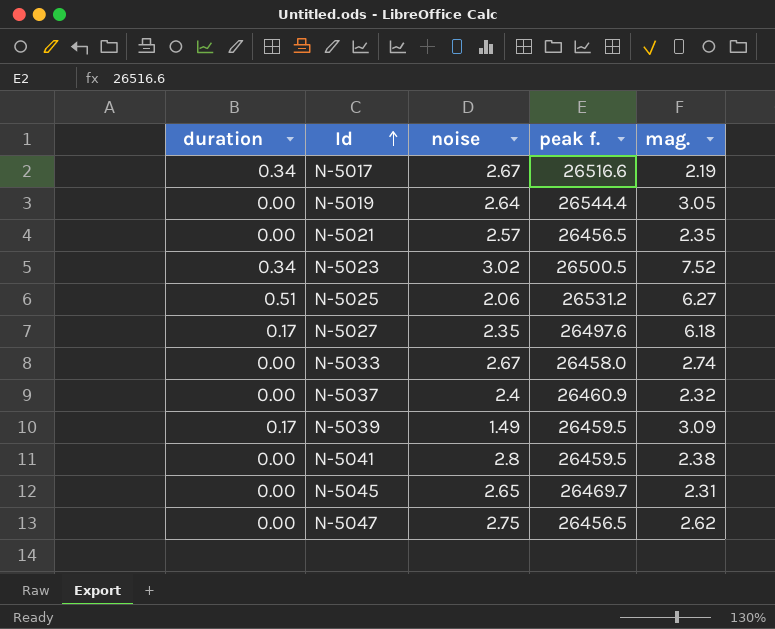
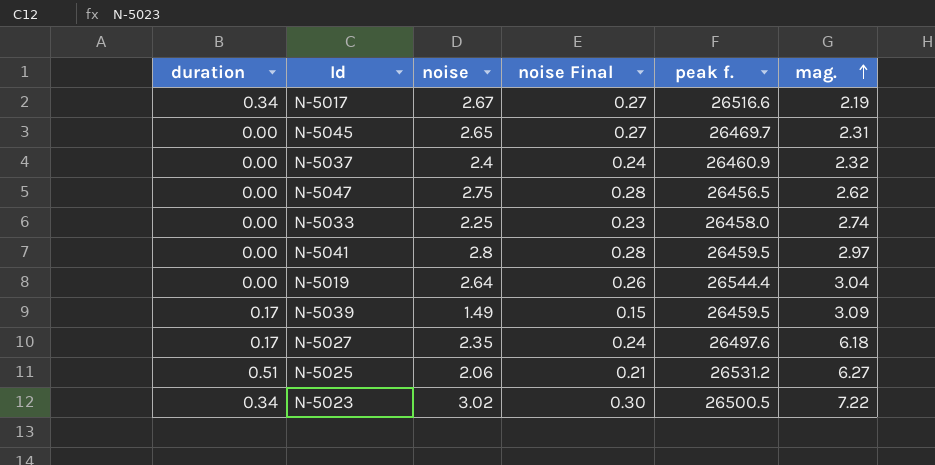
row order: Id ascending -> mag. ascending
column noise Final | formula: none -> [noise] * 0.1
row N-5021: 0.00 | 2.57 | 26456.5 | 2.35 -> none
N-5033 | noise: 2.67 -> 2.25
N-5041 | mag.: 2.38 -> 2.97
N-5019 | mag.: 3.05 -> 3.04
N-5023 | mag.: 7.52 -> 7.22

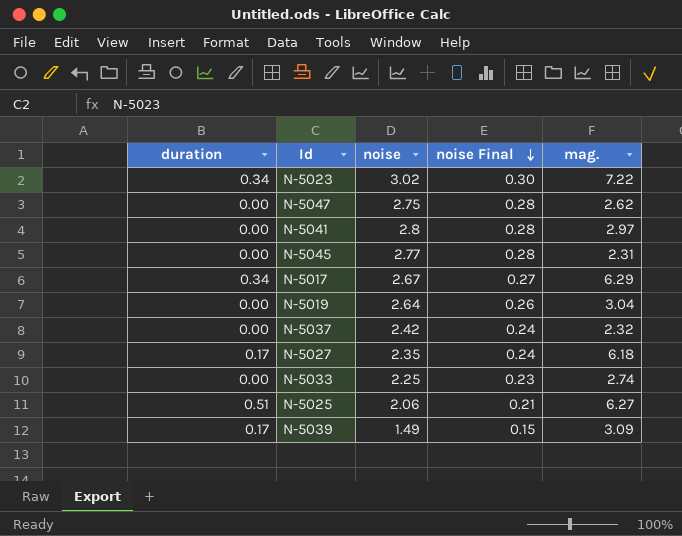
row order: mag. ascending -> noise Final descending
column peak f. | position: 5 -> none
N-5045 | noise: 2.65 -> 2.77
N-5045 | noise Final: 0.27 -> 0.28
N-5017 | mag.: 2.19 -> 6.29
N-5037 | noise: 2.4 -> 2.42

